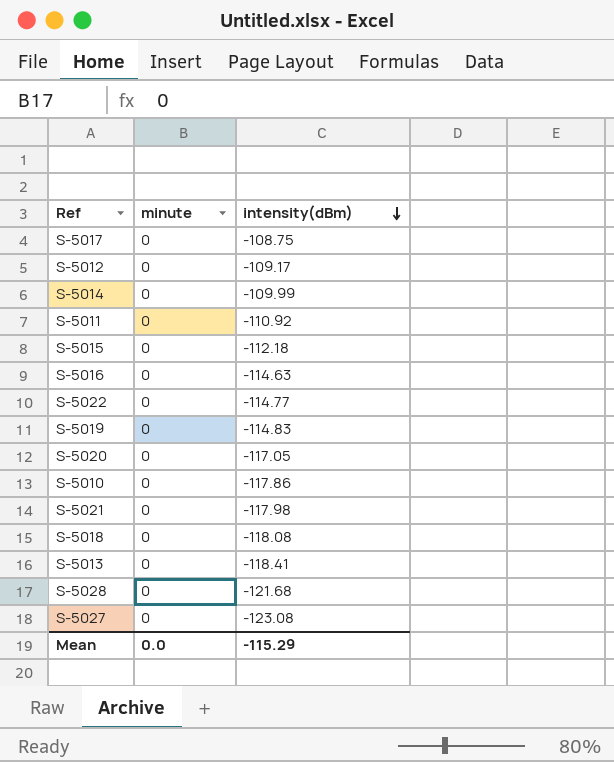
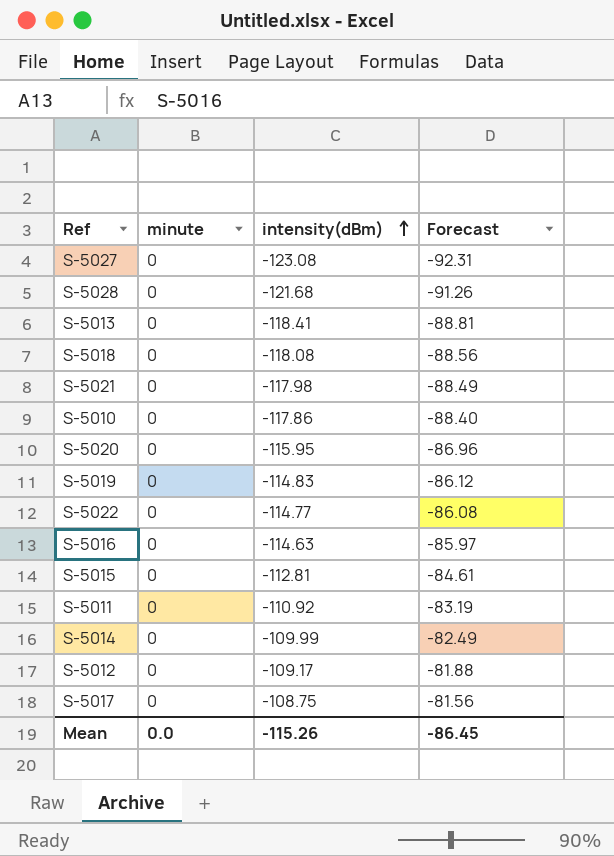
row order: intensity(dBm) descending -> intensity(dBm) ascending
column Forecast | formula: none -> [intensity(dBm)] * 0.75
S-5020 | intensity(dBm): -117.05 -> -115.95
S-5015 | intensity(dBm): -112.18 -> -112.81
Mean | intensity(dBm): -115.29 -> -115.26

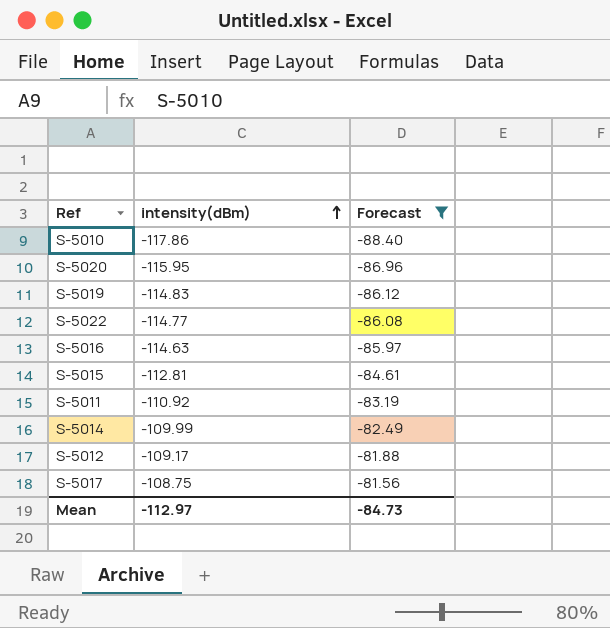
filter: none -> Forecast >= -88.40
column minute | position: 2 -> none
Mean | intensity(dBm): -115.26 -> -112.97
Mean | Forecast: -86.45 -> -84.73

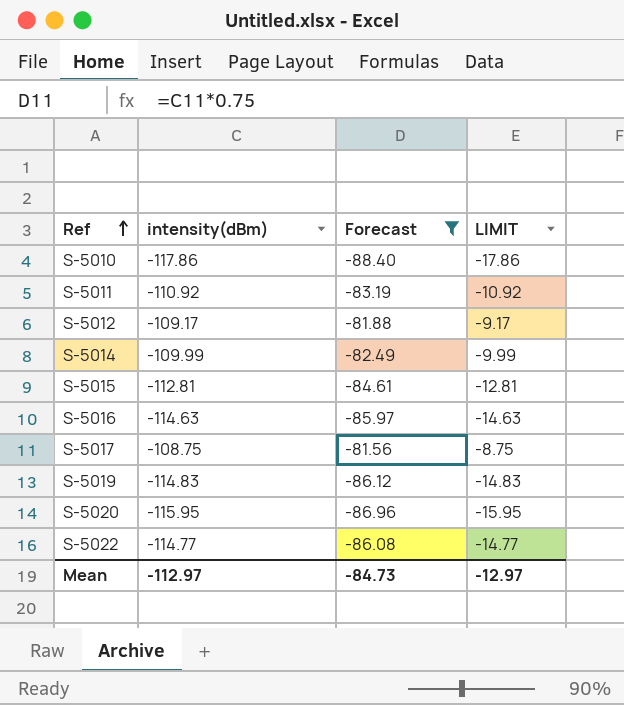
row order: intensity(dBm) ascending -> Ref ascending
column LIMIT | formula: none -> [intensity(dBm)] + 100

